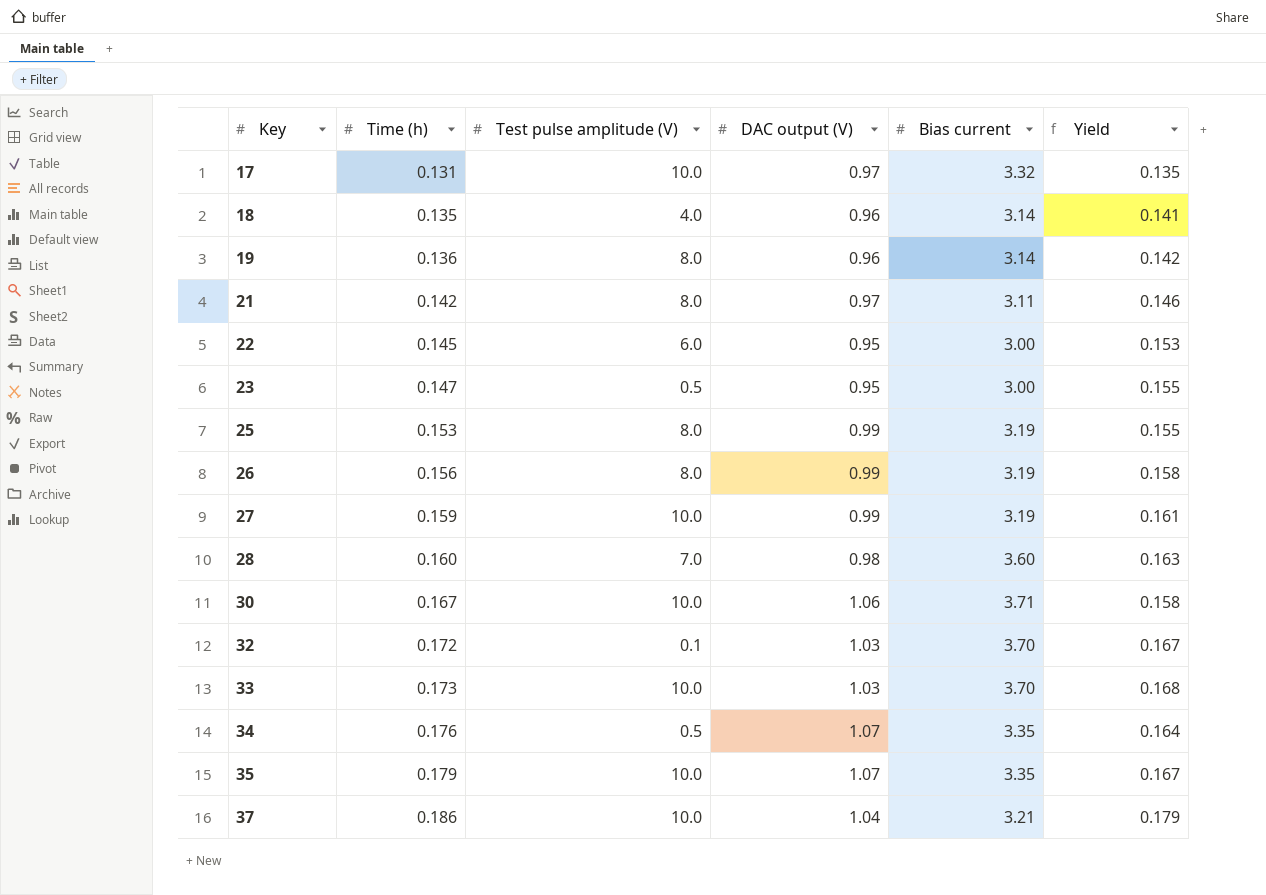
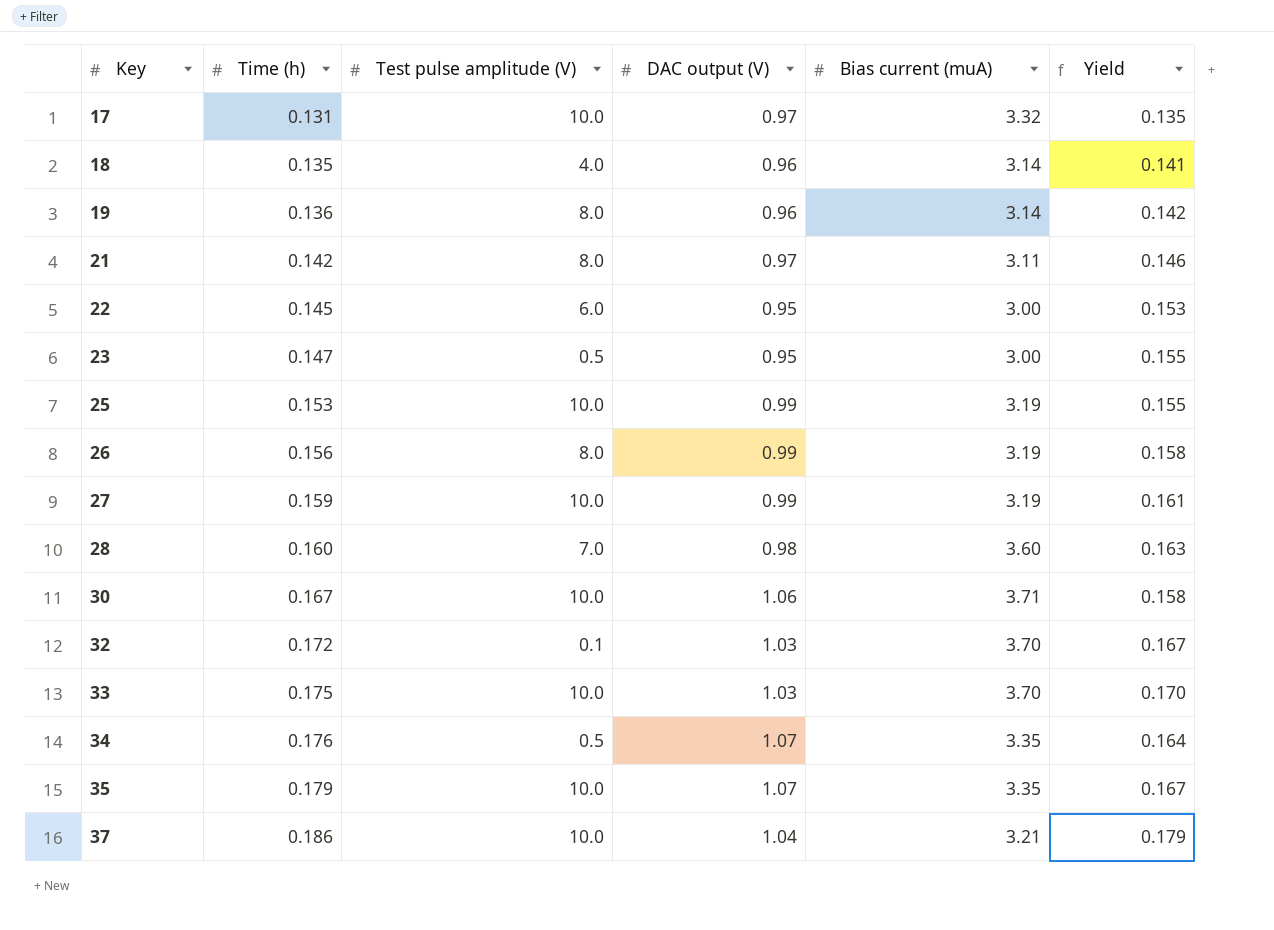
column name: Bias current -> Bias current (muA)
25 | Test pulse amplitude (V): 8.0 -> 10.0
33 | Time (h): 0.173 -> 0.175
33 | Yield: 0.168 -> 0.170

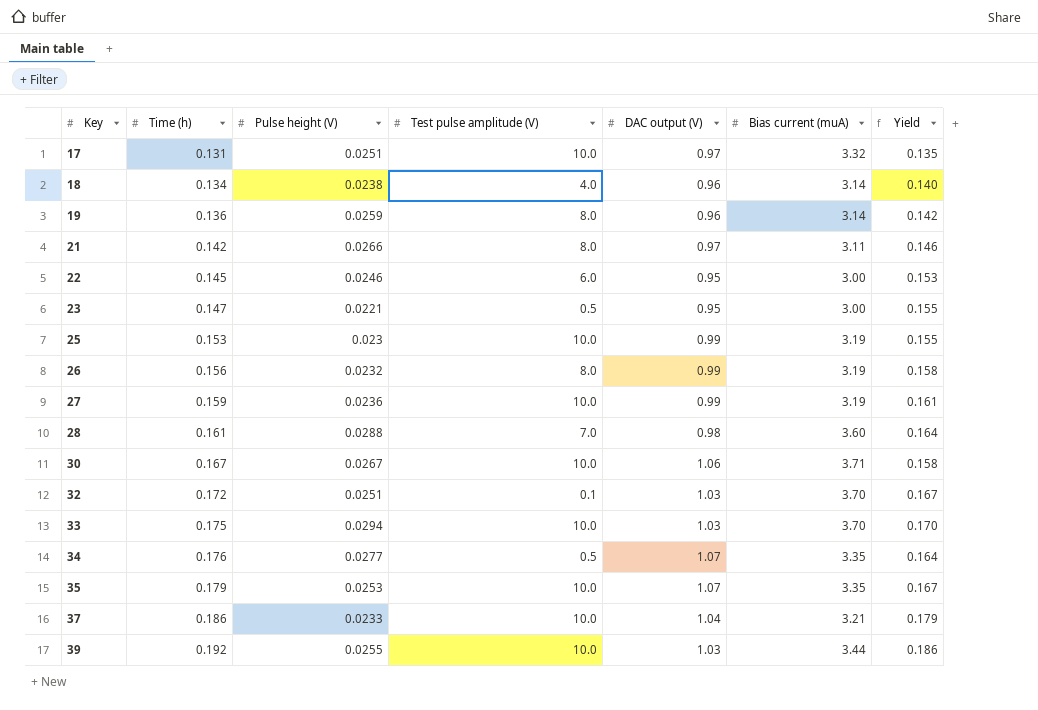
column Pulse height (V) | position: none -> 3
18 | Time (h): 0.135 -> 0.134
18 | Yield: 0.141 -> 0.140
28 | Time (h): 0.160 -> 0.161
28 | Yield: 0.163 -> 0.164
row 39: none -> 0.192 | 0.0255 | 10.0 | 1.03 | 3.44 | 0.186

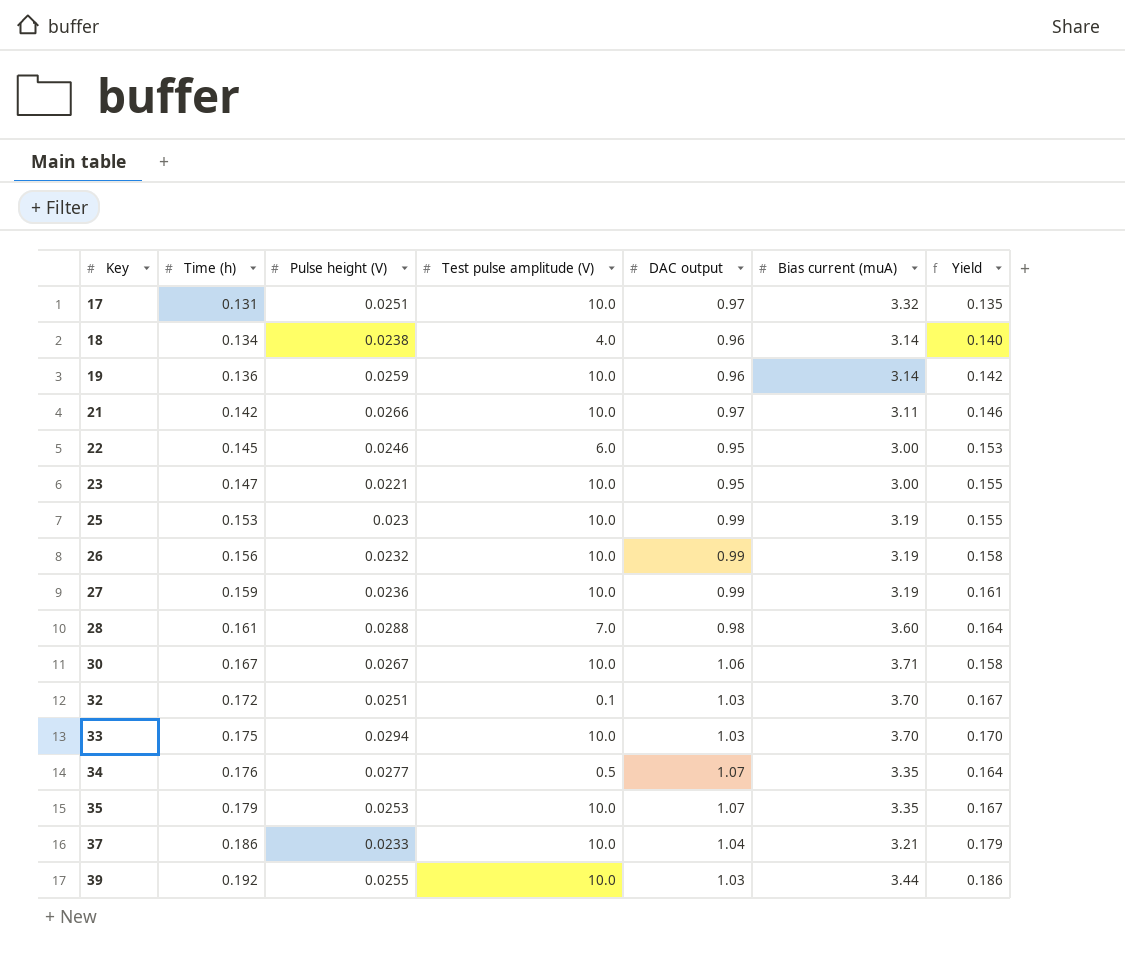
column name: DAC output (V) -> DAC output
19 | Test pulse amplitude (V): 8.0 -> 10.0
21 | Test pulse amplitude (V): 8.0 -> 10.0
23 | Test pulse amplitude (V): 0.5 -> 10.0
26 | Test pulse amplitude (V): 8.0 -> 10.0

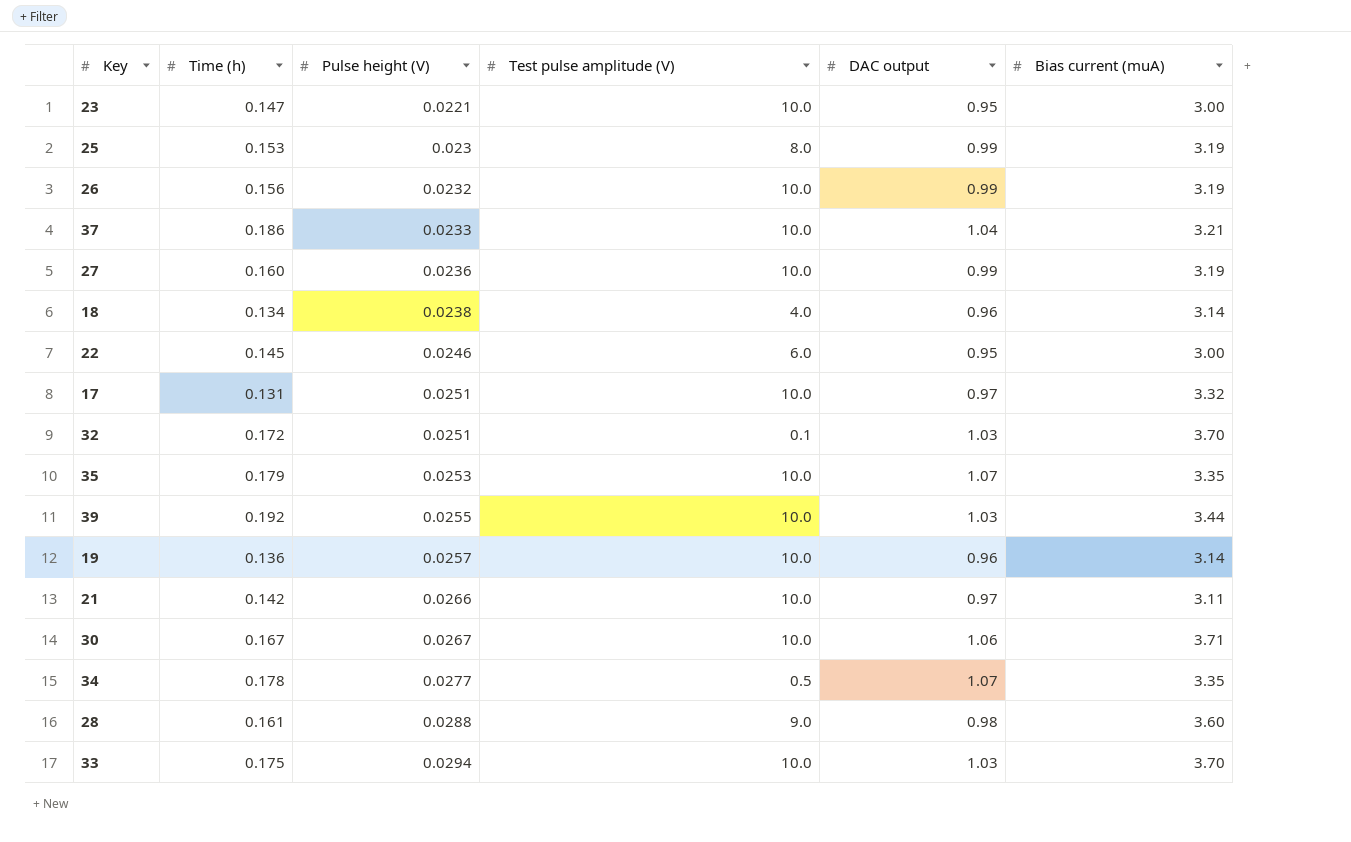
row order: Key ascending -> Pulse height (V) ascending
column Yield | formula: [Time (h)] / [DAC output] -> none
25 | Test pulse amplitude (V): 10.0 -> 8.0
27 | Time (h): 0.159 -> 0.160
19 | Pulse height (V): 0.0259 -> 0.0257
34 | Time (h): 0.176 -> 0.178
28 | Test pulse amplitude (V): 7.0 -> 9.0

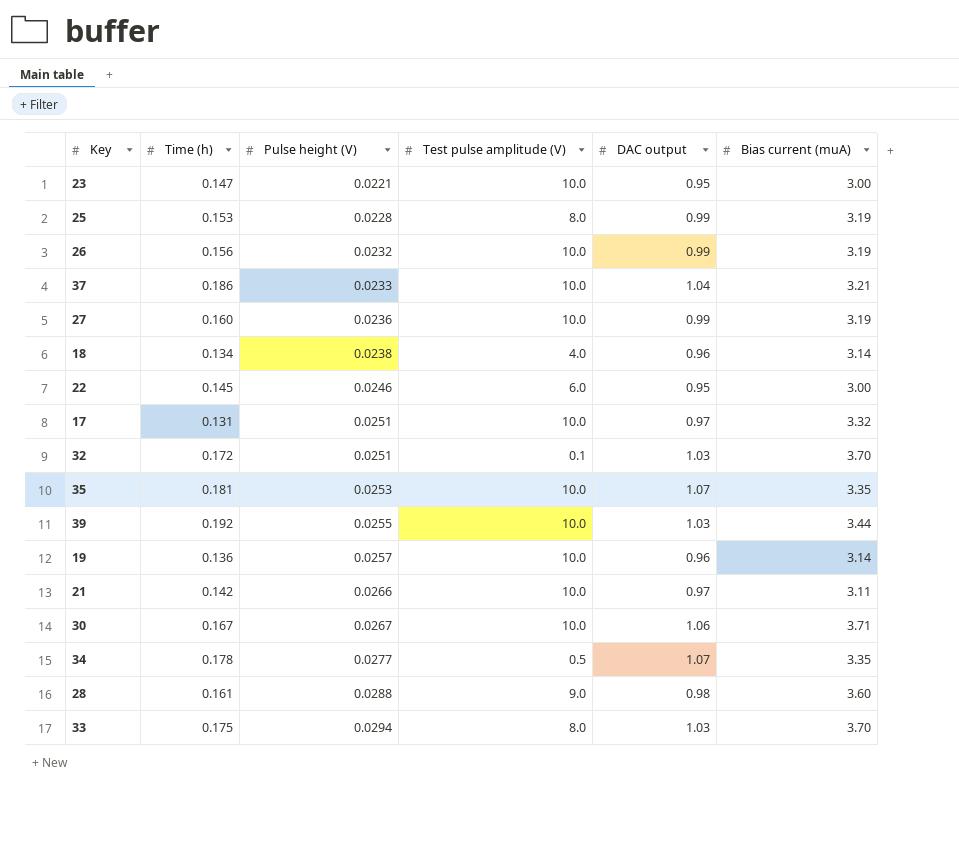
25 | Pulse height (V): 0.023 -> 0.0228
35 | Time (h): 0.179 -> 0.181
33 | Test pulse amplitude (V): 10.0 -> 8.0

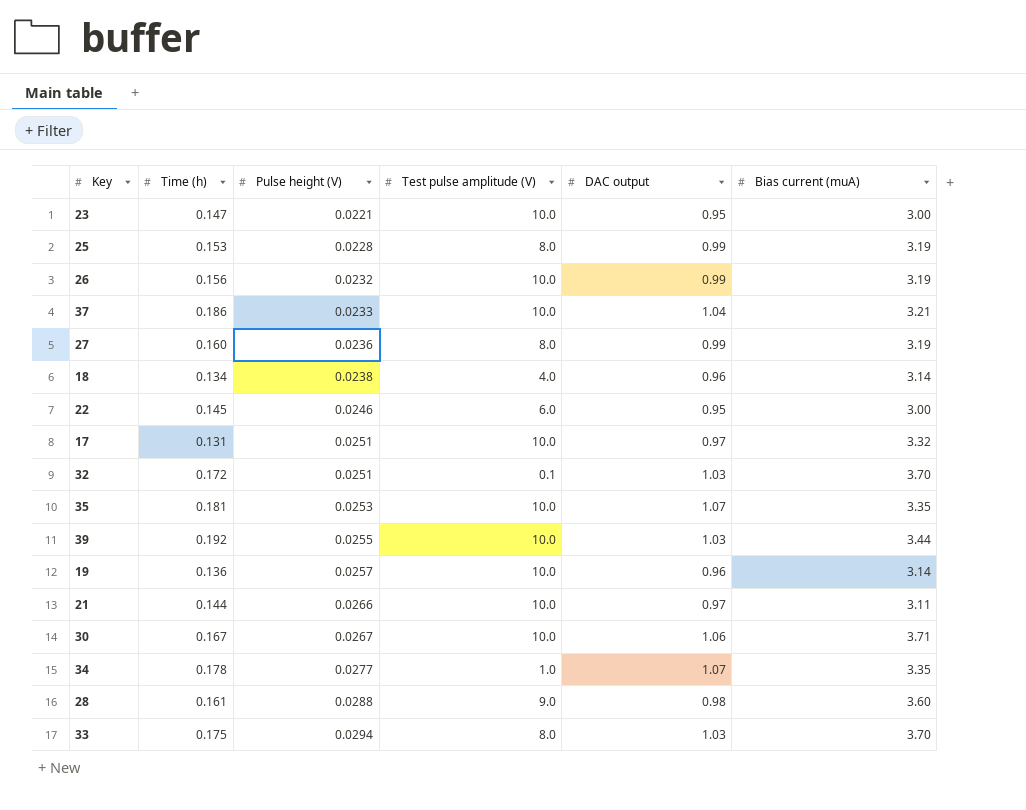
27 | Test pulse amplitude (V): 10.0 -> 8.0
21 | Time (h): 0.142 -> 0.144
34 | Test pulse amplitude (V): 0.5 -> 1.0

